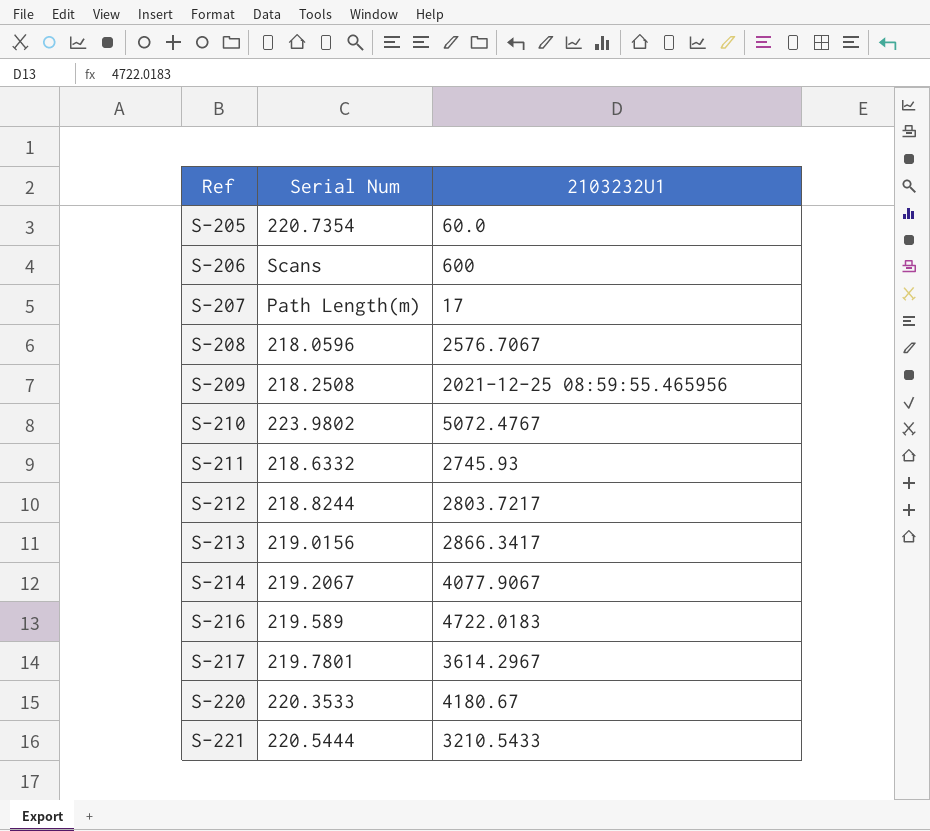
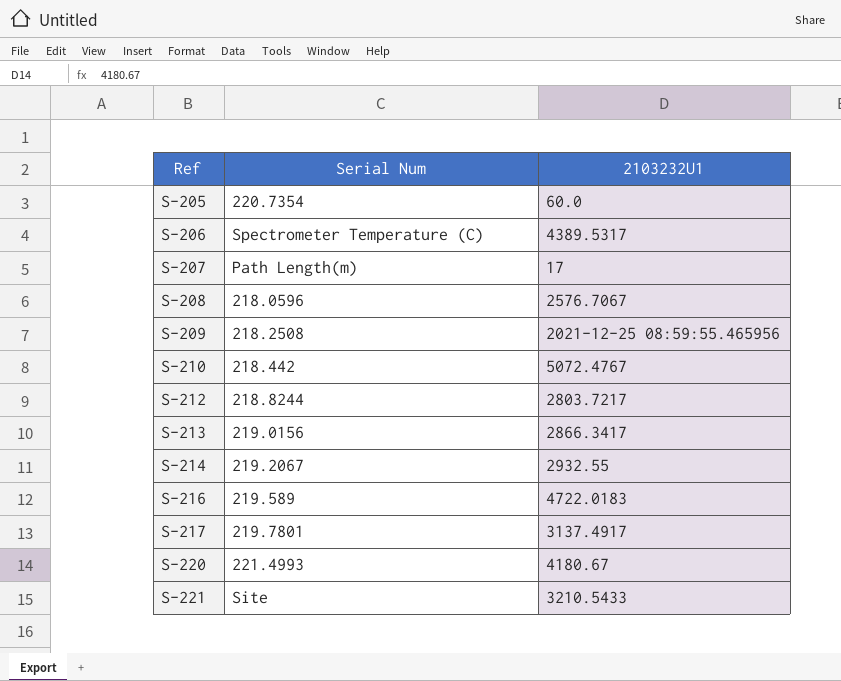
row S-211: 218.6332 | 2745.93 -> none
S-206 | Serial Num: Scans -> Spectrometer Temperature (C)
S-206 | 2103232U1: 600 -> 4389.5317
S-210 | Serial Num: 223.9802 -> 218.442
S-214 | 2103232U1: 4077.9067 -> 2932.55
S-217 | 2103232U1: 3614.2967 -> 3137.4917
S-220 | Serial Num: 220.3533 -> 221.4993
S-221 | Serial Num: 220.5444 -> Site

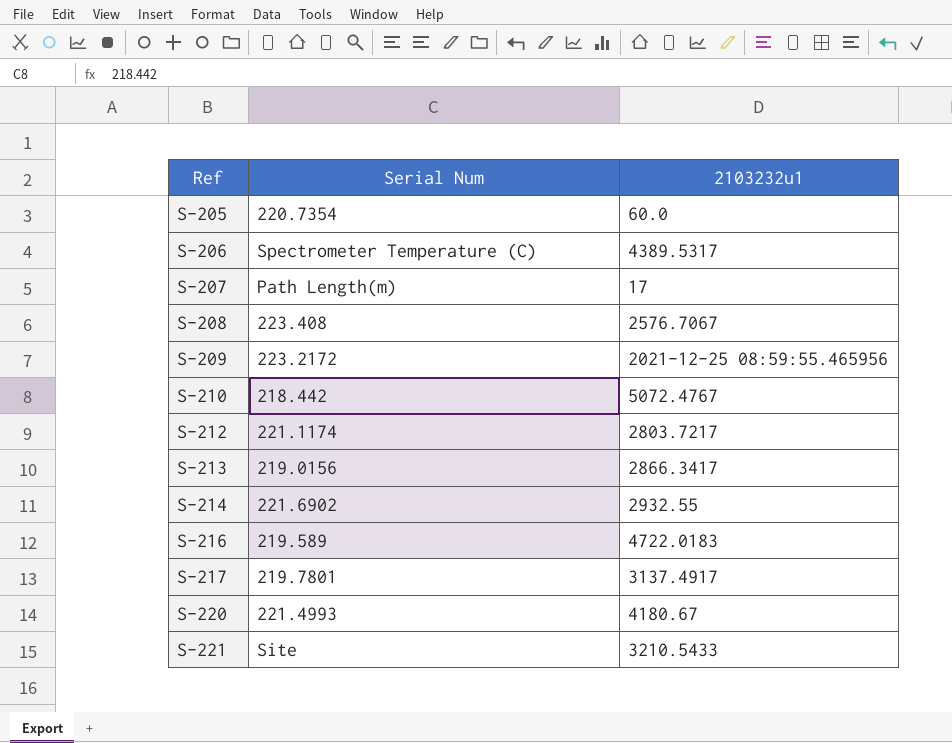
column name: 2103232U1 -> 2103232u1
S-208 | Serial Num: 218.0596 -> 223.408
S-209 | Serial Num: 218.2508 -> 223.2172
S-212 | Serial Num: 218.8244 -> 221.1174
S-214 | Serial Num: 219.2067 -> 221.6902

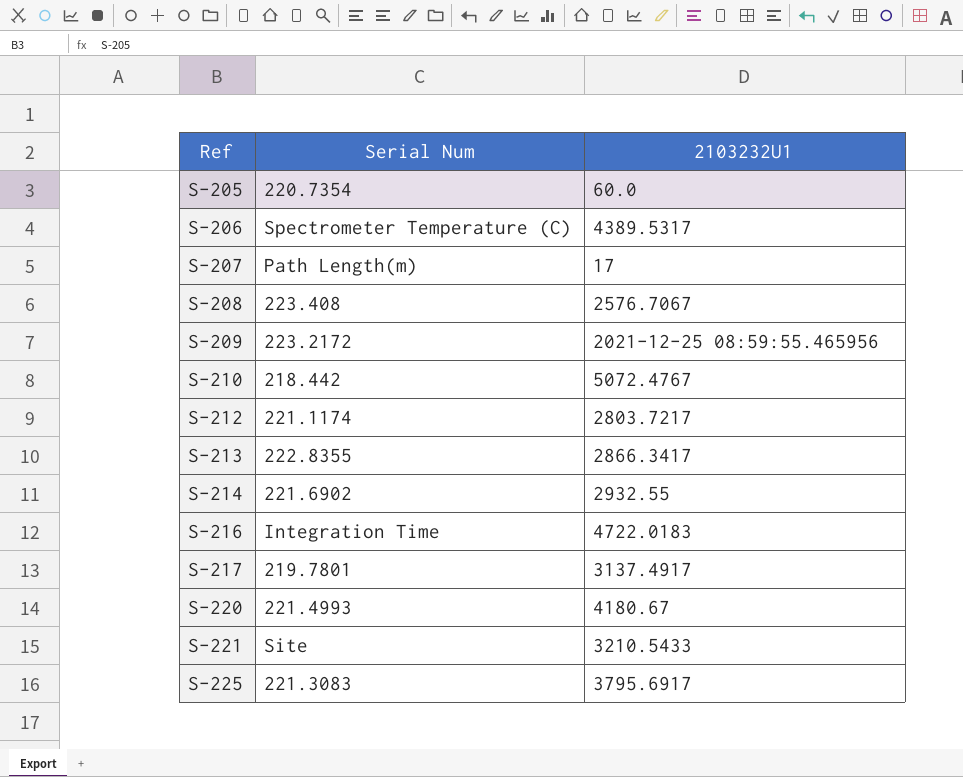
column name: 2103232u1 -> 2103232U1
S-213 | Serial Num: 219.0156 -> 222.8355
S-216 | Serial Num: 219.589 -> Integration Time
row S-225: none -> 221.3083 | 3795.6917

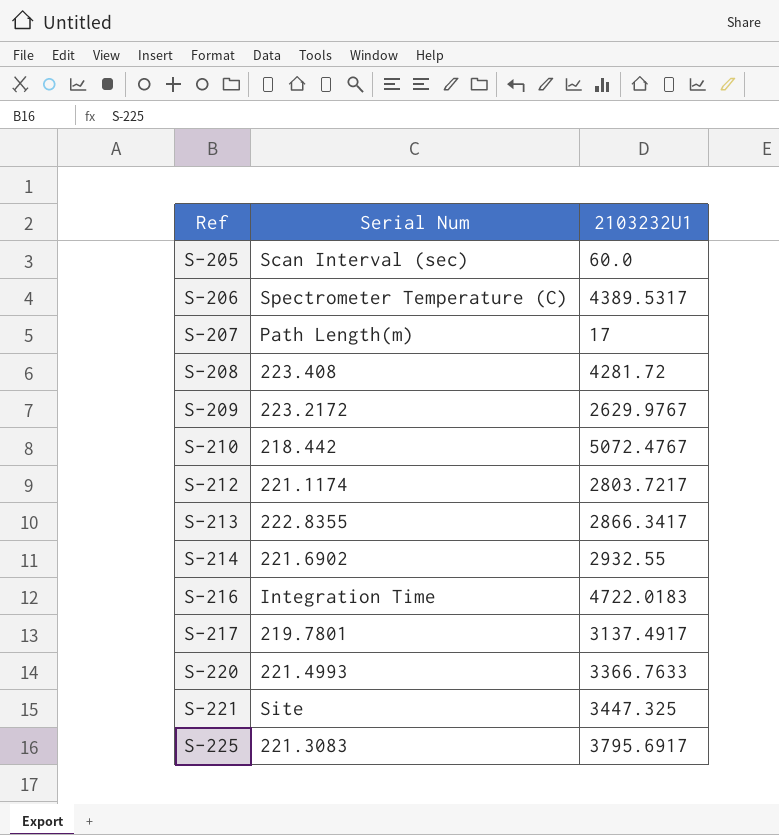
S-205 | Serial Num: 220.7354 -> Scan Interval (sec)
S-208 | 2103232U1: 2576.7067 -> 4281.72
S-209 | 2103232U1: 2021-12-25 08:59:55.465956 -> 2629.9767
S-220 | 2103232U1: 4180.67 -> 3366.7633
S-221 | 2103232U1: 3210.5433 -> 3447.325

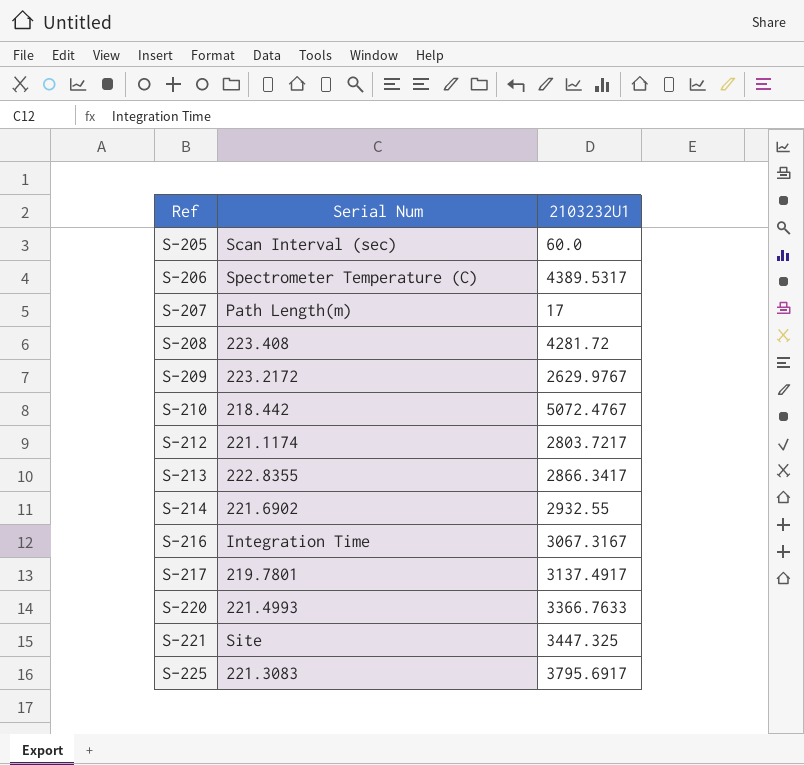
S-216 | 2103232U1: 4722.0183 -> 3067.3167

